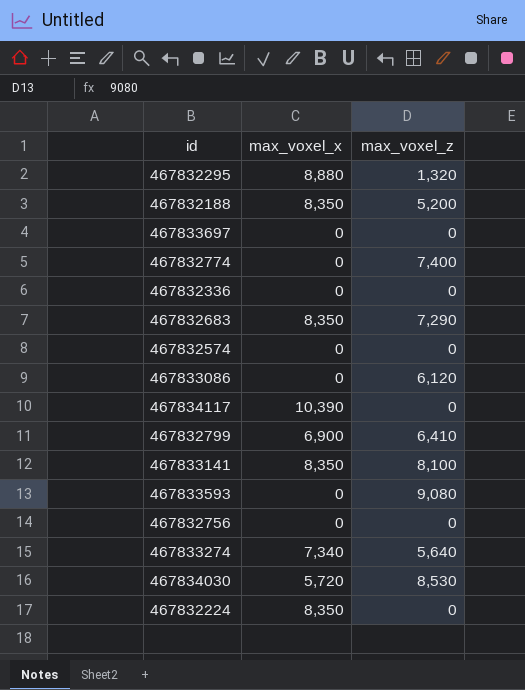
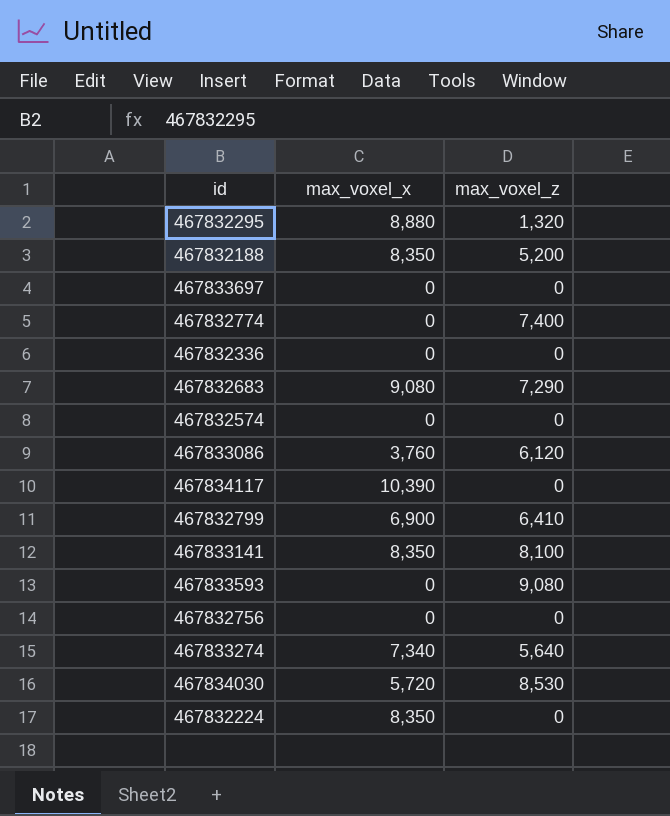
467832683 | max_voxel_x: 8,350 -> 9,080
467833086 | max_voxel_x: 0 -> 3,760

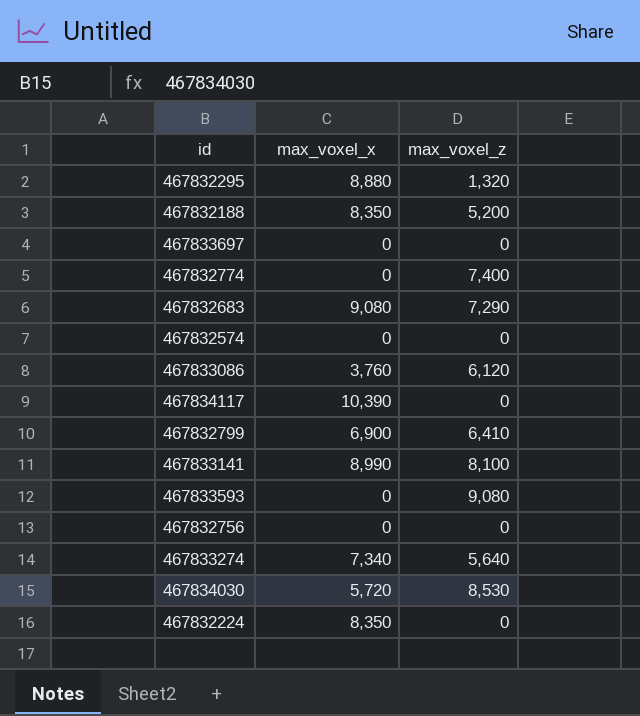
row 467832336: 0 | 0 -> none
467833141 | max_voxel_x: 8,350 -> 8,990

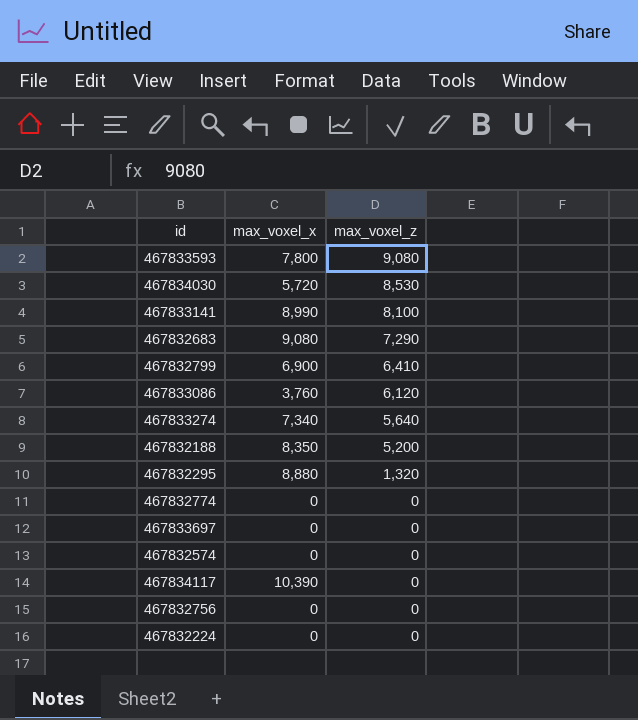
row order: none -> max_voxel_z descending
467833593 | max_voxel_x: 0 -> 7,800
467832774 | max_voxel_z: 7,400 -> 0
467832224 | max_voxel_x: 8,350 -> 0

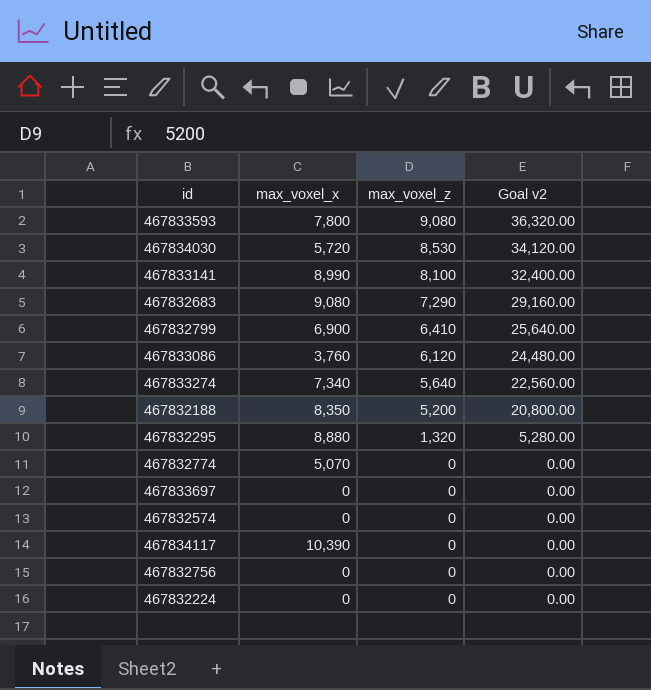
column Goal v2 | formula: none -> [max_voxel_z] * 4
467832774 | max_voxel_x: 0 -> 5,070

